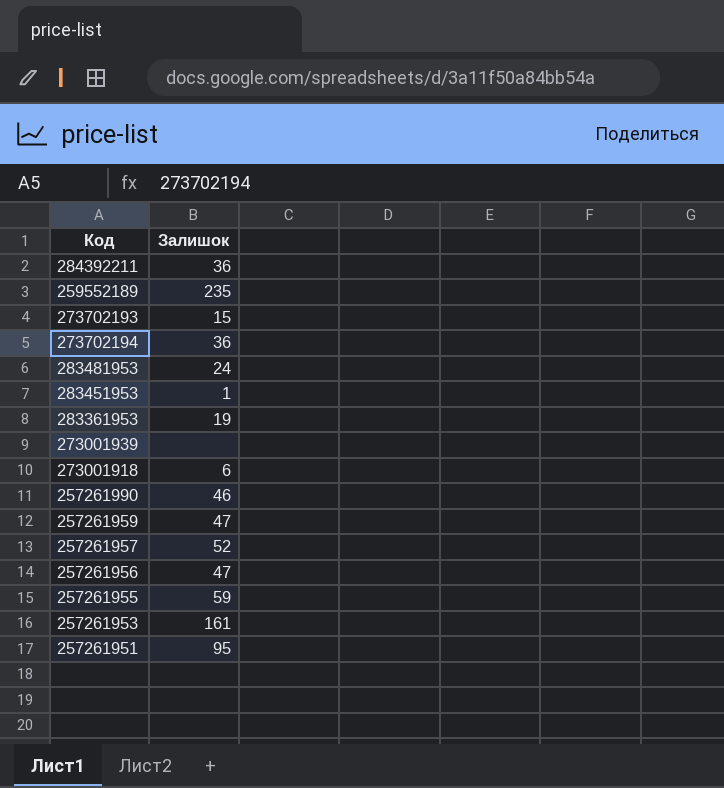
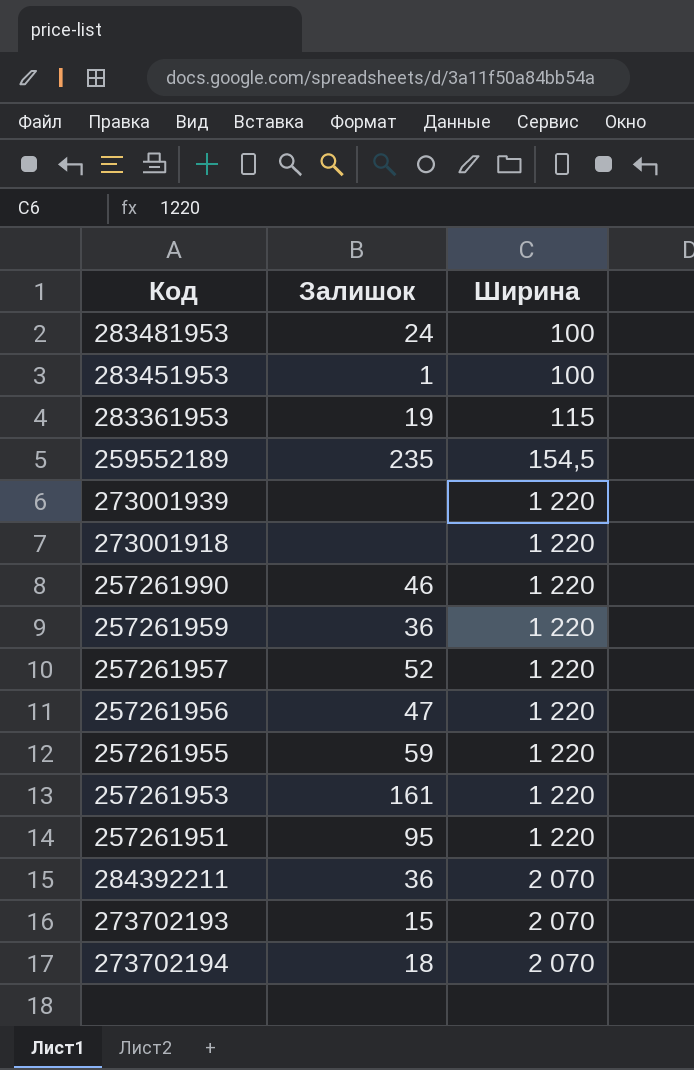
row order: none -> Ширина ascending
column Ширина | position: none -> 3
273001918 | Залишок: 6 -> none
257261959 | Залишок: 47 -> 36
273702194 | Залишок: 36 -> 18

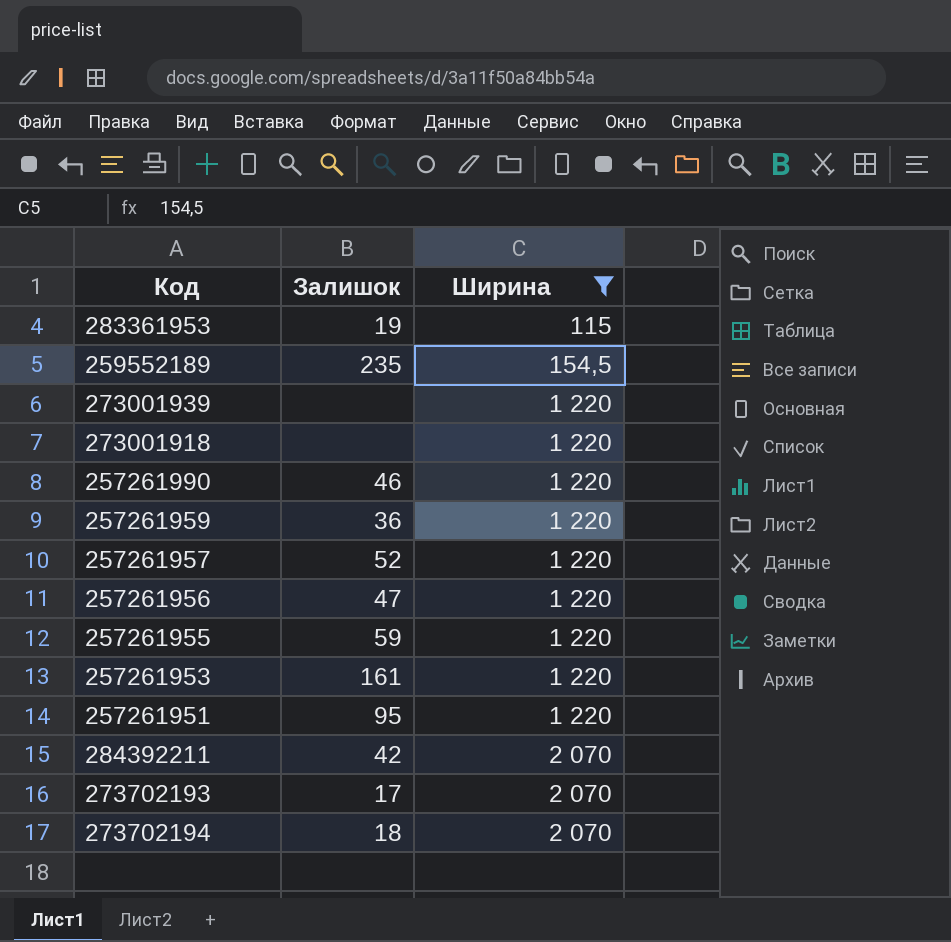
filter: none -> Ширина != 100
284392211 | Залишок: 36 -> 42
273702193 | Залишок: 15 -> 17

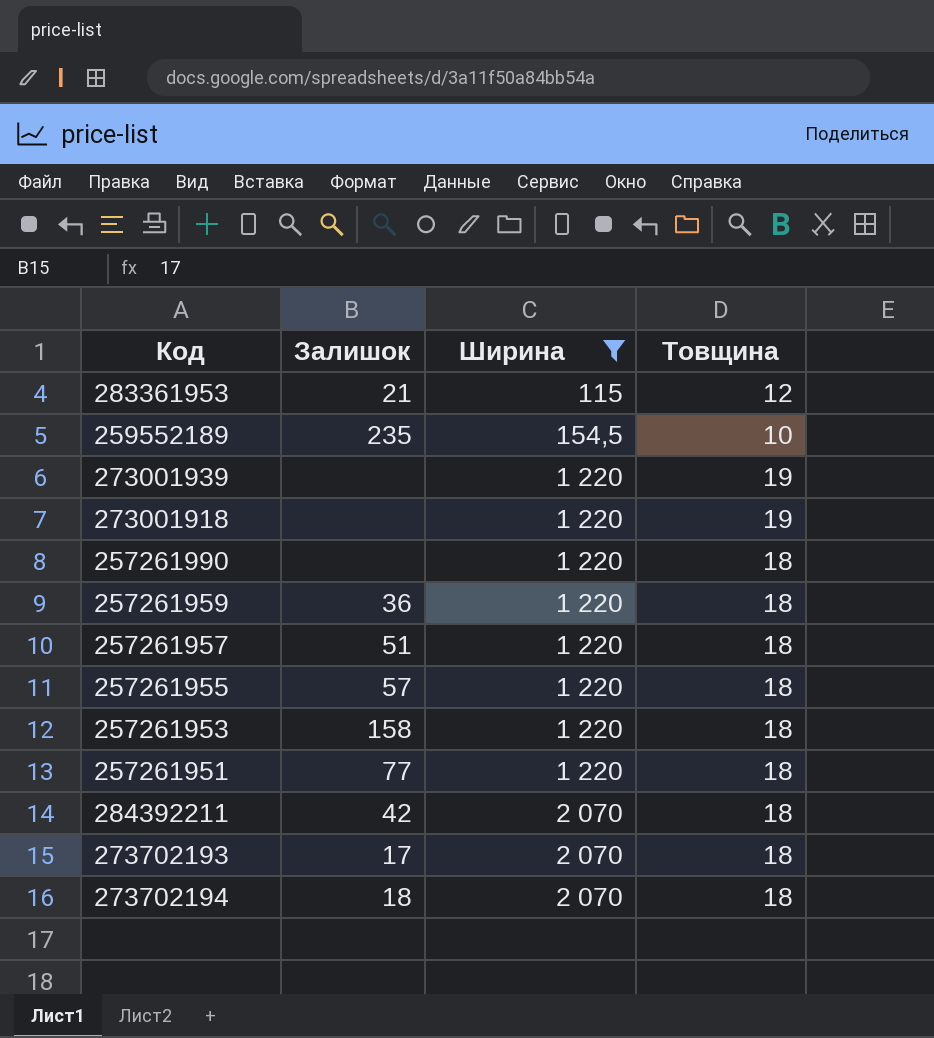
column Товщина | position: none -> 4
row 257261956: 47 | 1 220 -> none
283361953 | Залишок: 19 -> 21
257261990 | Залишок: 46 -> none
257261957 | Залишок: 52 -> 51
257261955 | Залишок: 59 -> 57
257261953 | Залишок: 161 -> 158
257261951 | Залишок: 95 -> 77

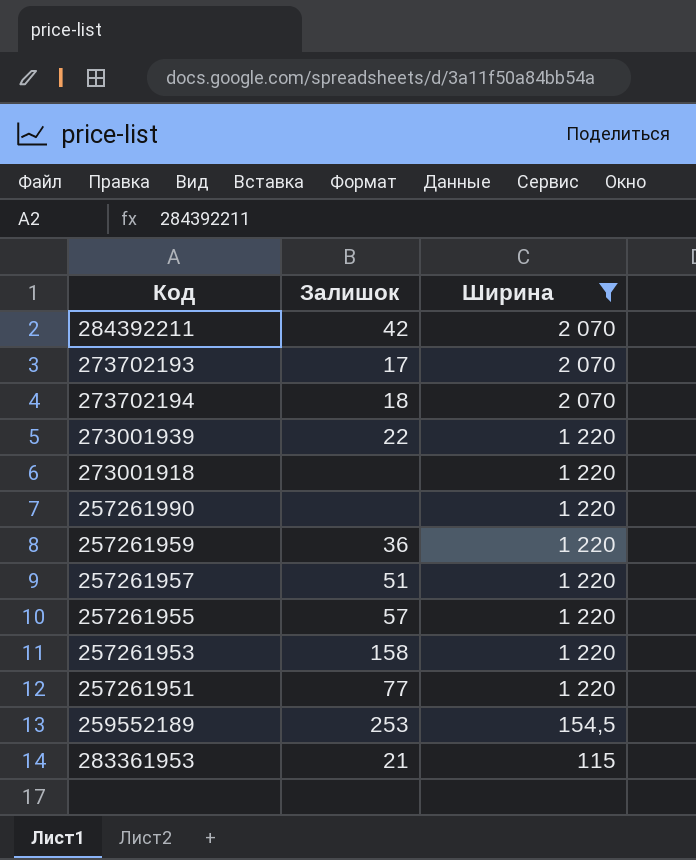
row order: Ширина ascending -> Ширина descending
column Товщина | position: 4 -> none
273001939 | Залишок: none -> 22
259552189 | Залишок: 235 -> 253

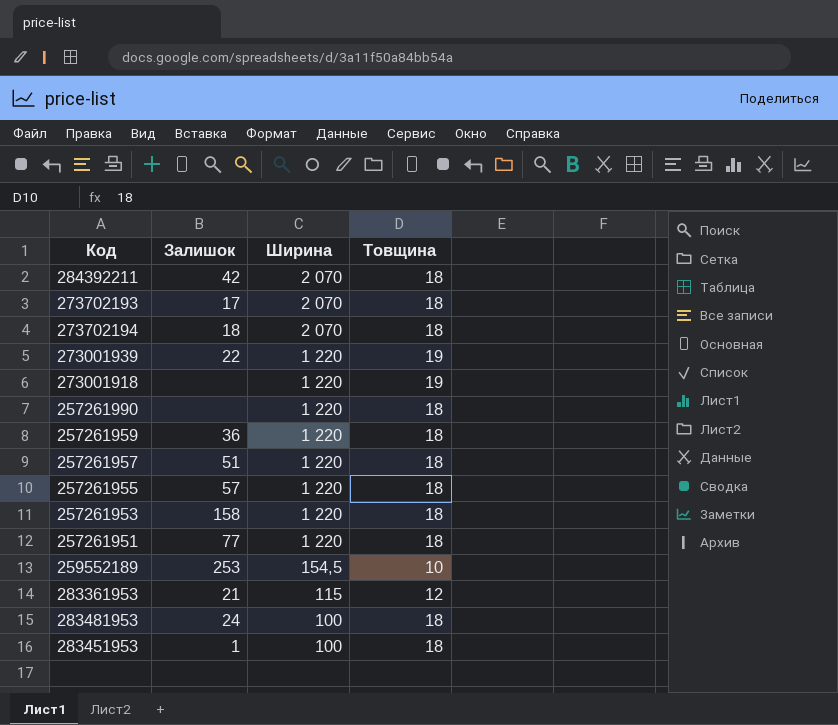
filter: Ширина != 100 -> none
column Товщина | position: none -> 4

